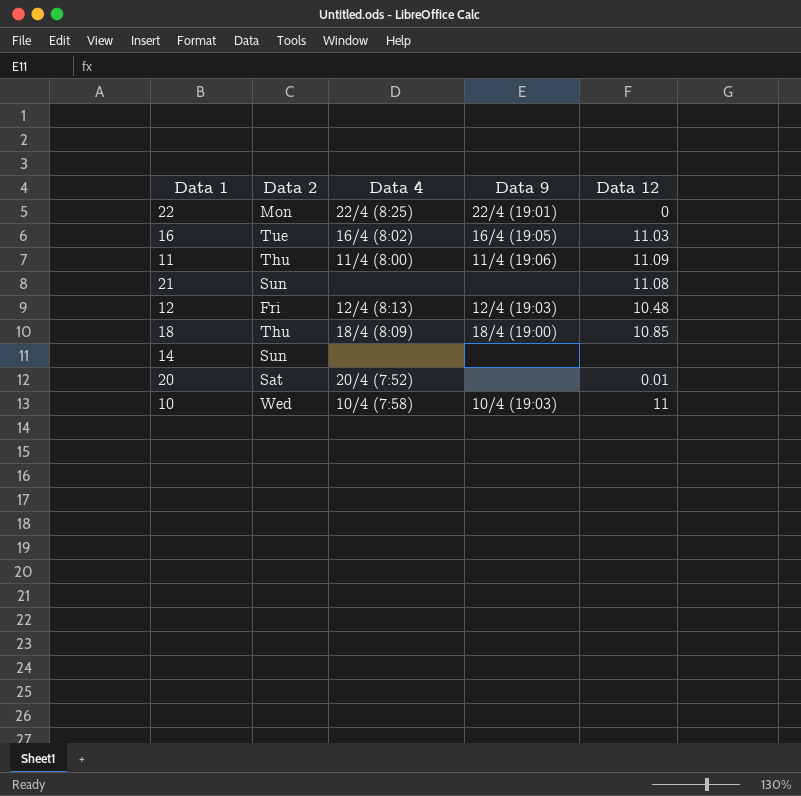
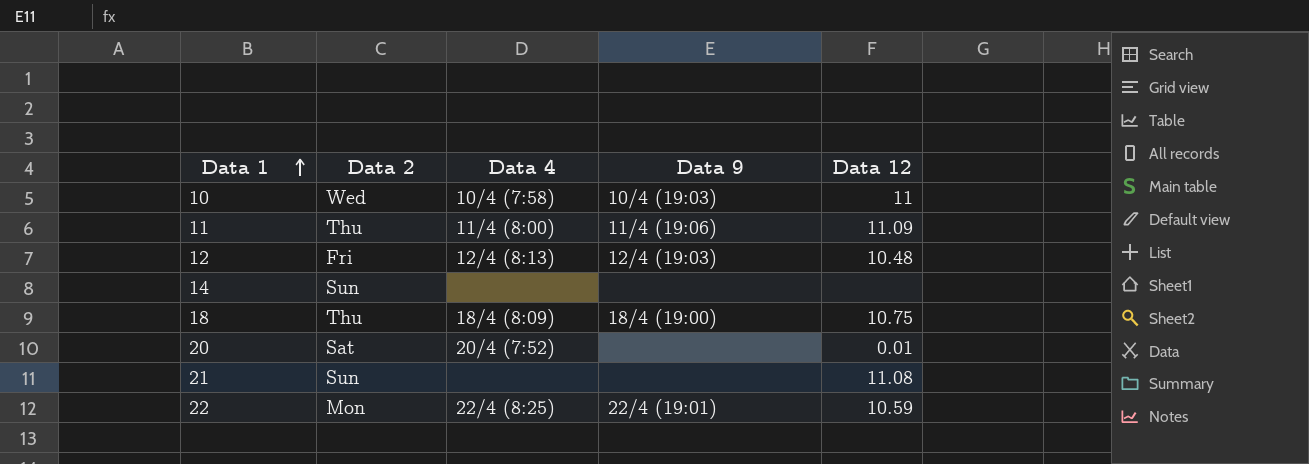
row order: none -> Data 1 ascending
row 16: Tue | 16/4 (8:02) | 16/4 (19:05) | 11.03 -> none
18 | Data 12: 10.85 -> 10.75
22 | Data 12: 0 -> 10.59

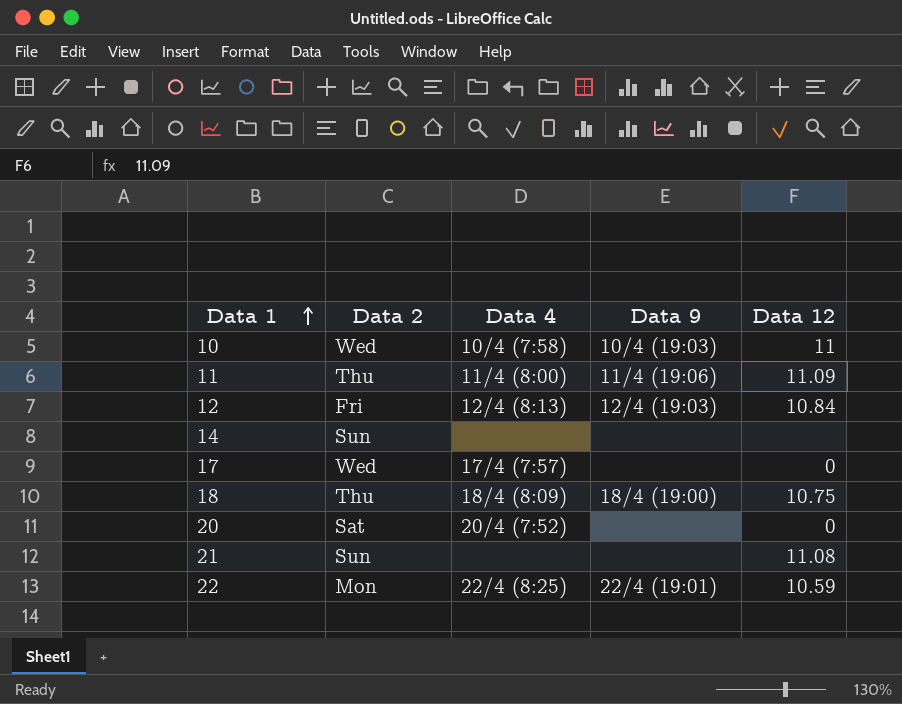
12 | Data 12: 10.48 -> 10.84
row 17: none -> Wed | 17/4 (7:57) | none | 0
20 | Data 12: 0.01 -> 0

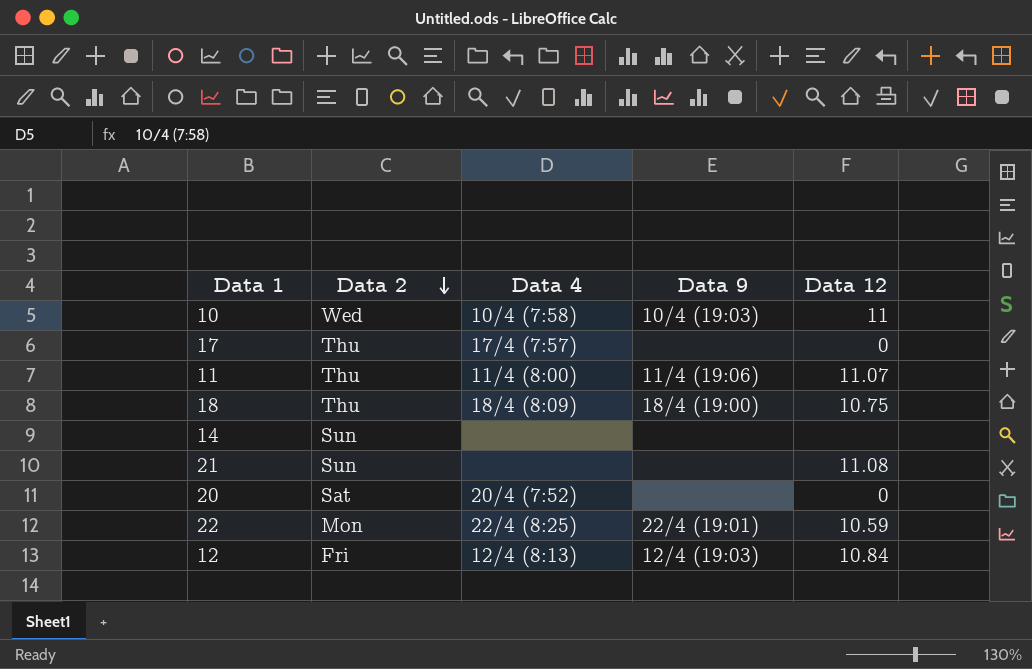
row order: Data 1 ascending -> Data 2 descending
17 | Data 2: Wed -> Thu
11 | Data 12: 11.09 -> 11.07

